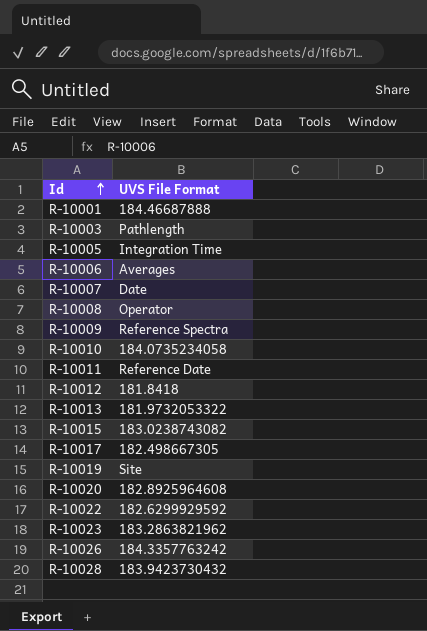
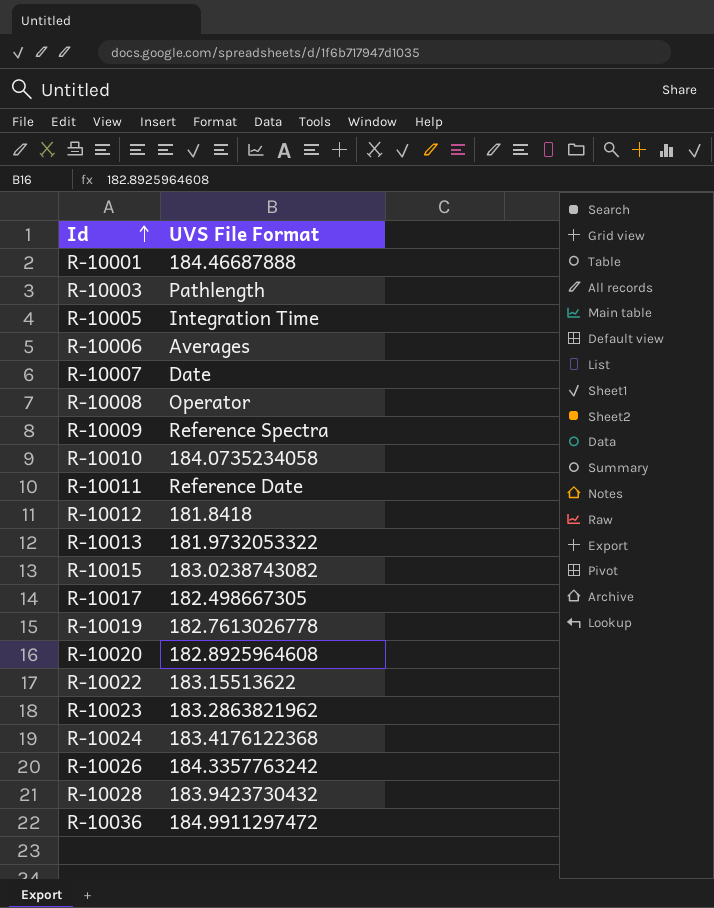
R-10019 | UVS File Format: Site -> 182.7613026778
R-10022 | UVS File Format: 182.6299929592 -> 183.15513622
row R-10024: none -> 183.4176122368
row R-10036: none -> 184.9911297472

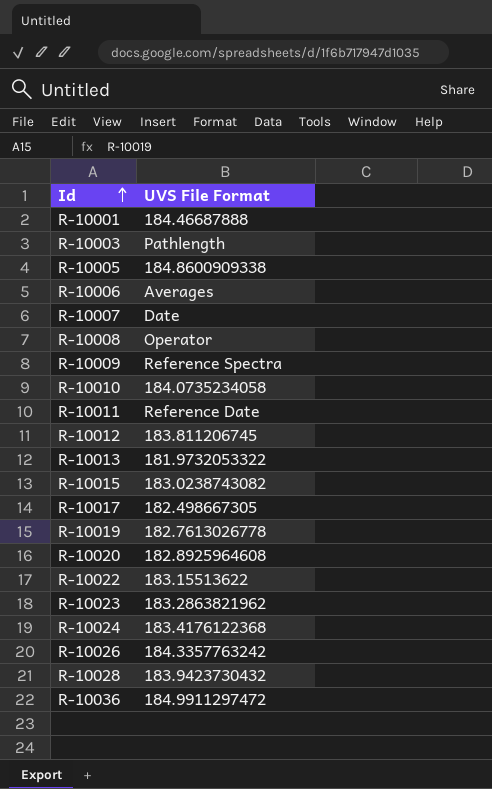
R-10005 | UVS File Format: Integration Time -> 184.8600909338
R-10012 | UVS File Format: 181.8418 -> 183.811206745

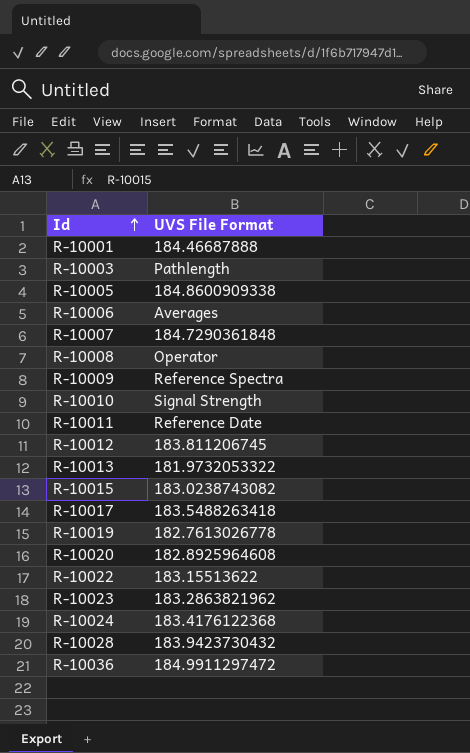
row R-10026: 184.3357763242 -> none
R-10007 | UVS File Format: Date -> 184.7290361848
R-10010 | UVS File Format: 184.0735234058 -> Signal Strength
R-10017 | UVS File Format: 182.498667305 -> 183.5488263418

